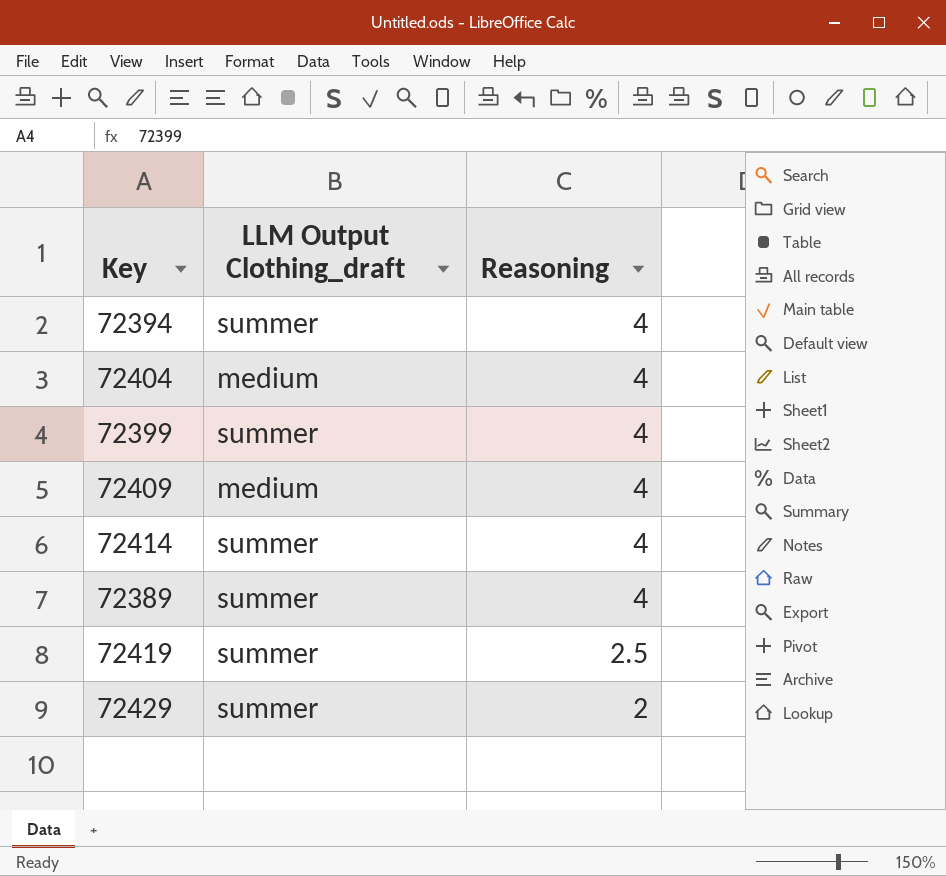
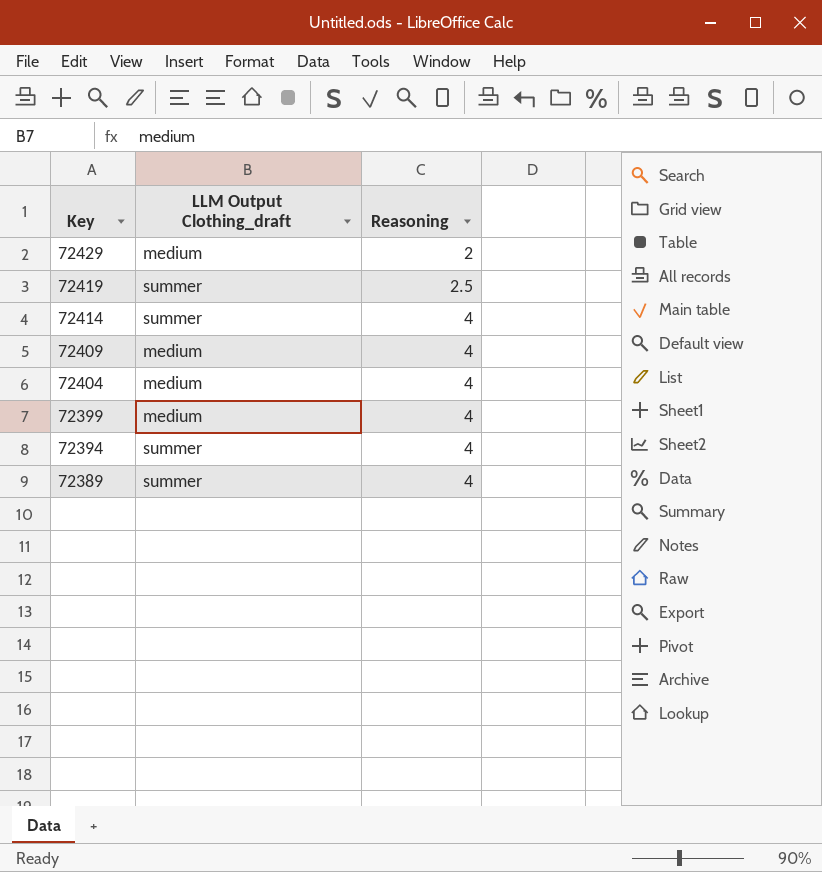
row order: Reasoning descending -> Key descending
72429 | LLM Output Clothing_draft: summer -> medium
72399 | LLM Output Clothing_draft: summer -> medium

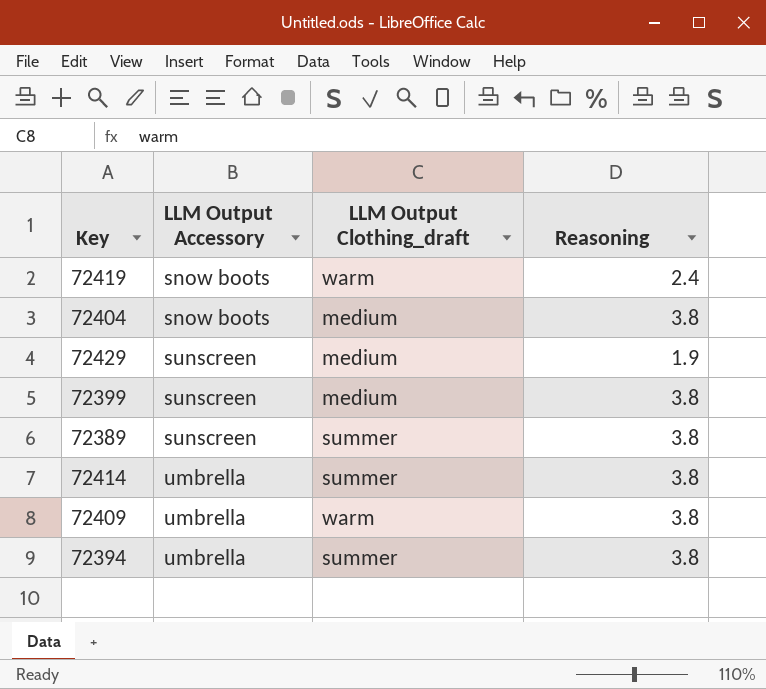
row order: Key descending -> LLM Output Accessory ascending
column LLM Output Accessory | position: none -> 2
72419 | LLM Output Clothing_draft: summer -> warm
72419 | Reasoning: 2.5 -> 2.4
72404 | Reasoning: 4 -> 3.8
72429 | Reasoning: 2 -> 1.9
72399 | Reasoning: 4 -> 3.8
72389 | Reasoning: 4 -> 3.8
72414 | Reasoning: 4 -> 3.8
72409 | LLM Output Clothing_draft: medium -> warm
72409 | Reasoning: 4 -> 3.8
72394 | Reasoning: 4 -> 3.8

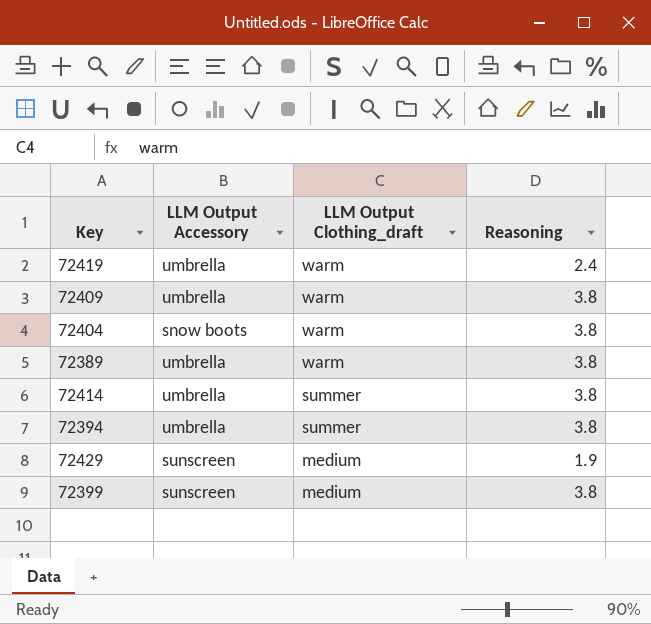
row order: LLM Output Accessory ascending -> LLM Output Clothing_draft descending
72419 | LLM Output Accessory: snow boots -> umbrella
72404 | LLM Output Clothing_draft: medium -> warm
72389 | LLM Output Accessory: sunscreen -> umbrella
72389 | LLM Output Clothing_draft: summer -> warm

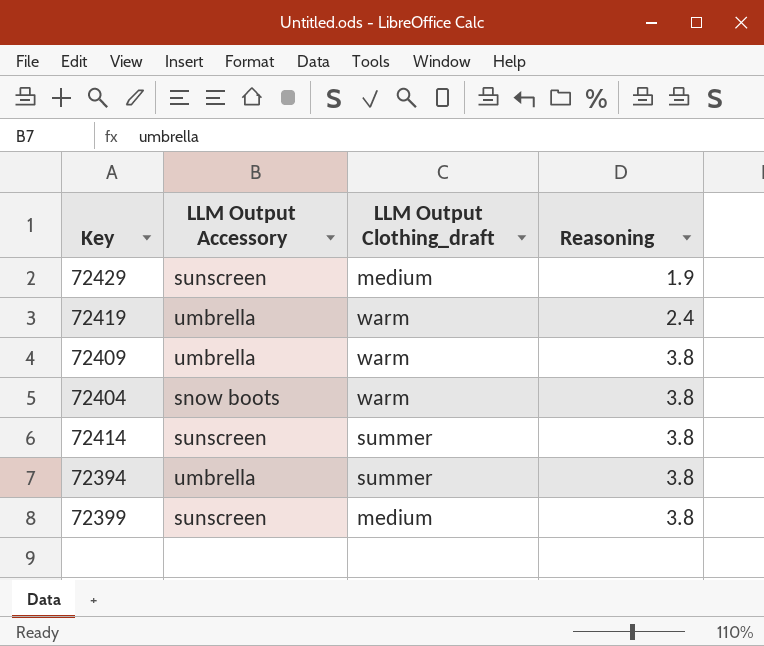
row order: LLM Output Clothing_draft descending -> Reasoning ascending
row 72389: umbrella | warm | 3.8 -> none
72414 | LLM Output Accessory: umbrella -> sunscreen

